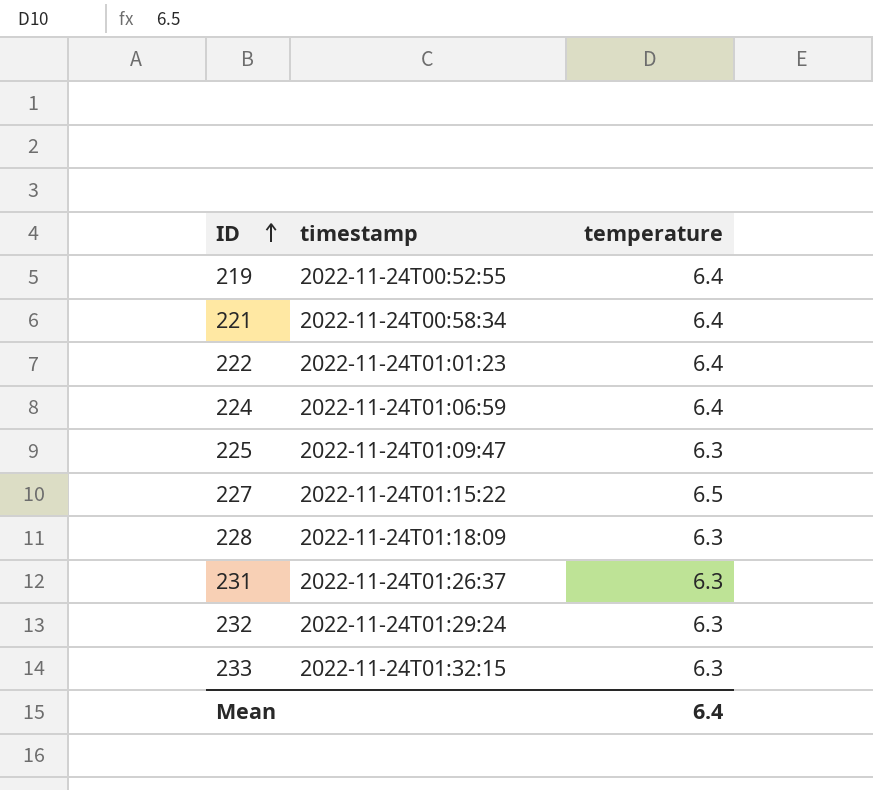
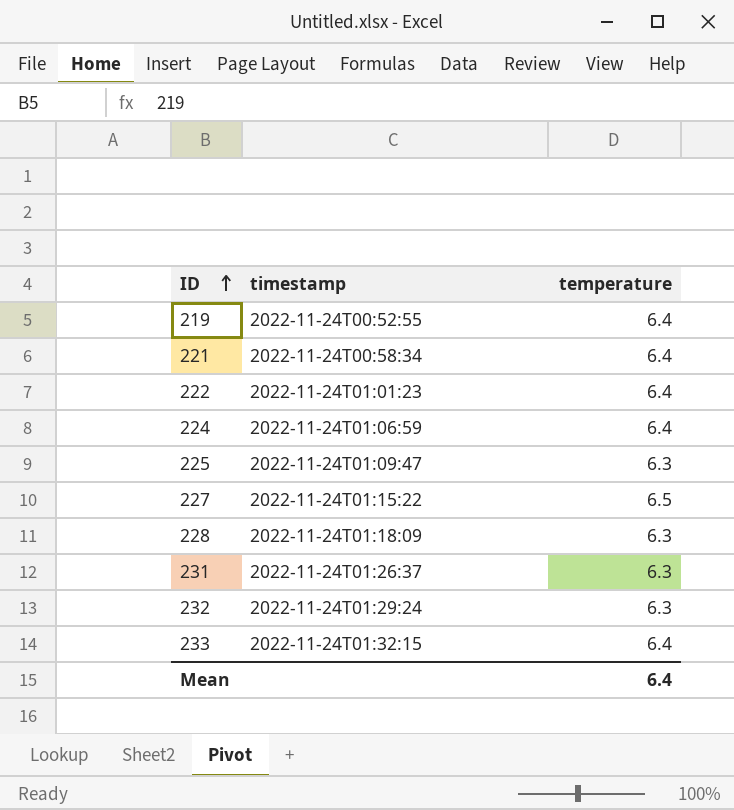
233 | temperature: 6.3 -> 6.4

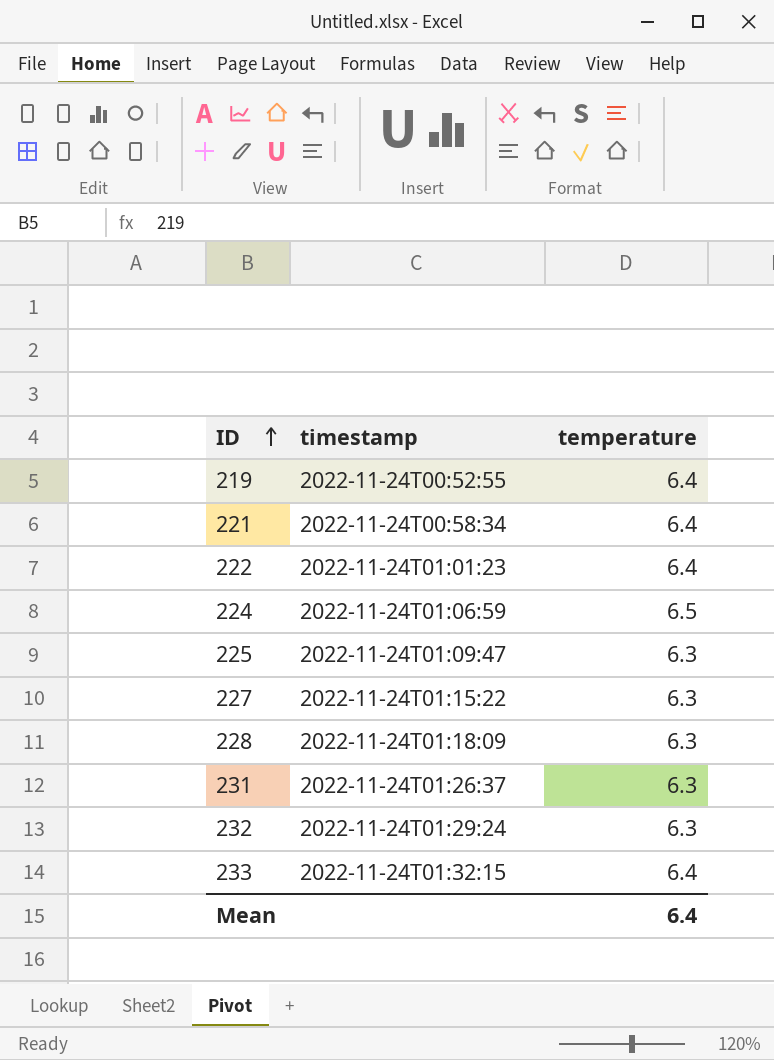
224 | temperature: 6.4 -> 6.5
227 | temperature: 6.5 -> 6.3

